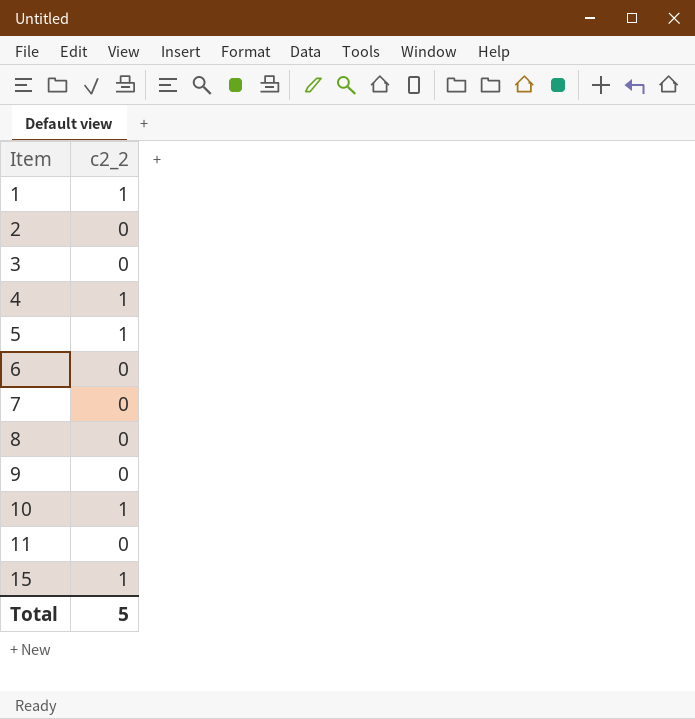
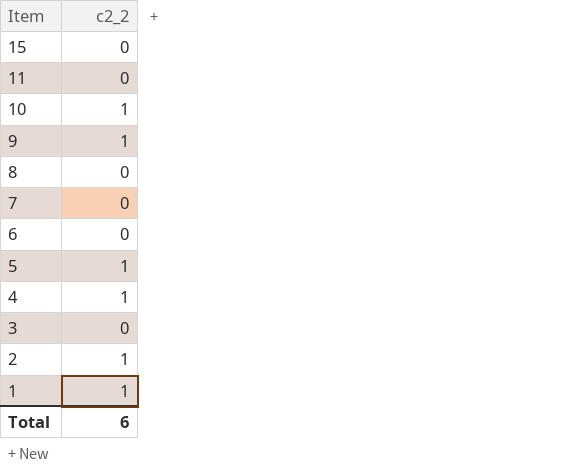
row order: Item ascending -> Item descending
15 | c2_2: 1 -> 0
9 | c2_2: 0 -> 1
2 | c2_2: 0 -> 1
Total | c2_2: 5 -> 6

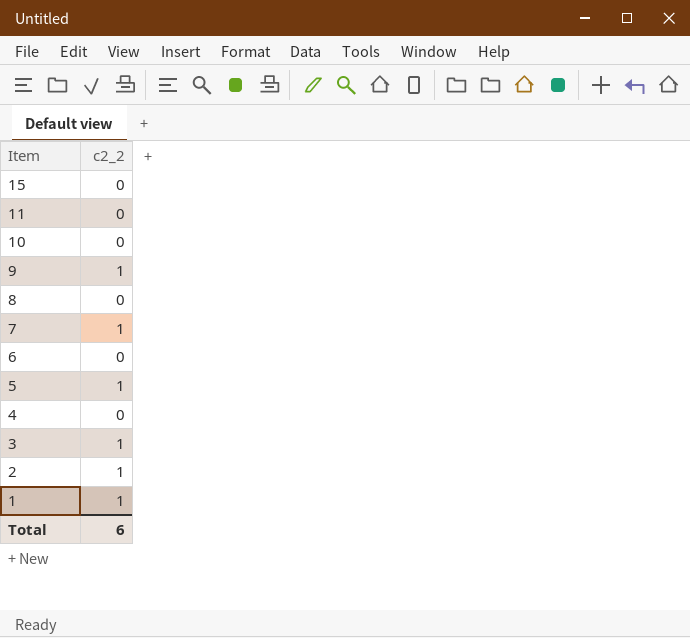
10 | c2_2: 1 -> 0
7 | c2_2: 0 -> 1
4 | c2_2: 1 -> 0
3 | c2_2: 0 -> 1

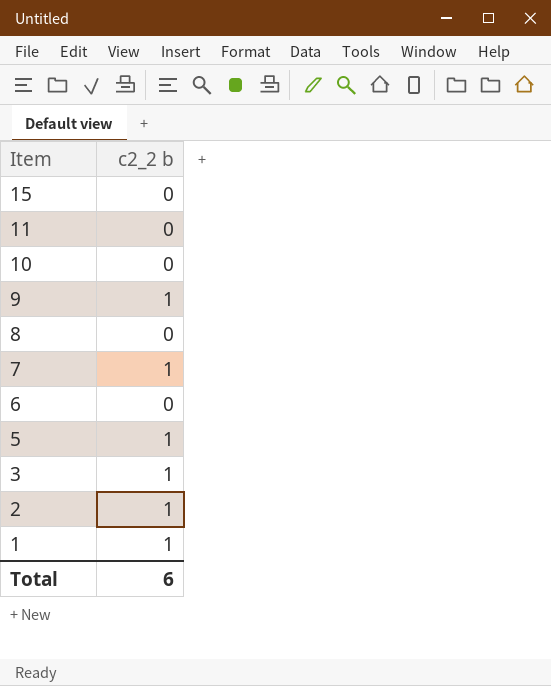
column name: c2_2 -> c2_2 b
row 4: 0 -> none

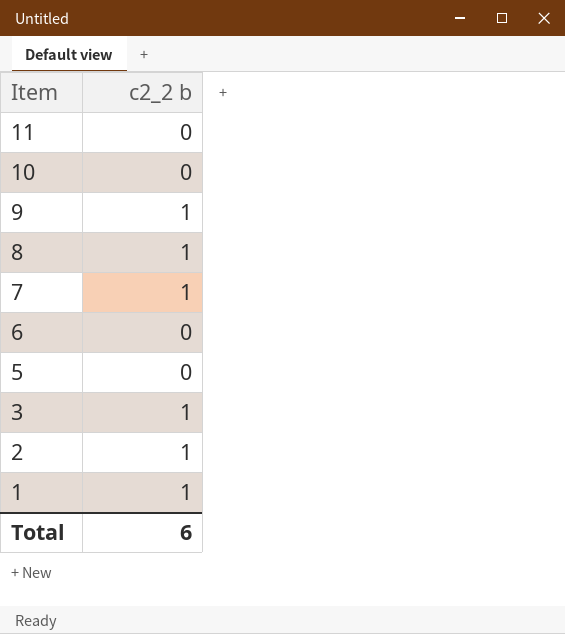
row 15: 0 -> none
8 | c2_2 b: 0 -> 1
5 | c2_2 b: 1 -> 0

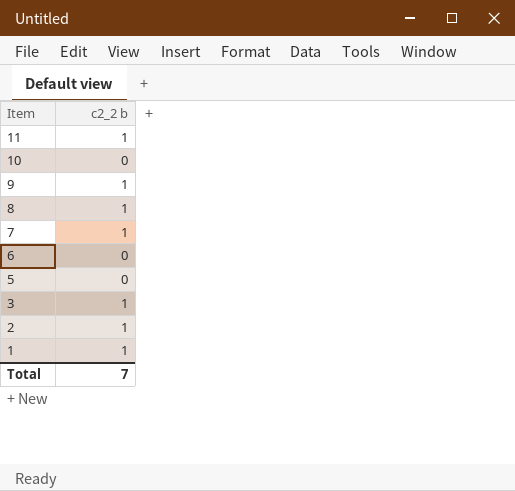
11 | c2_2 b: 0 -> 1
Total | c2_2 b: 6 -> 7

